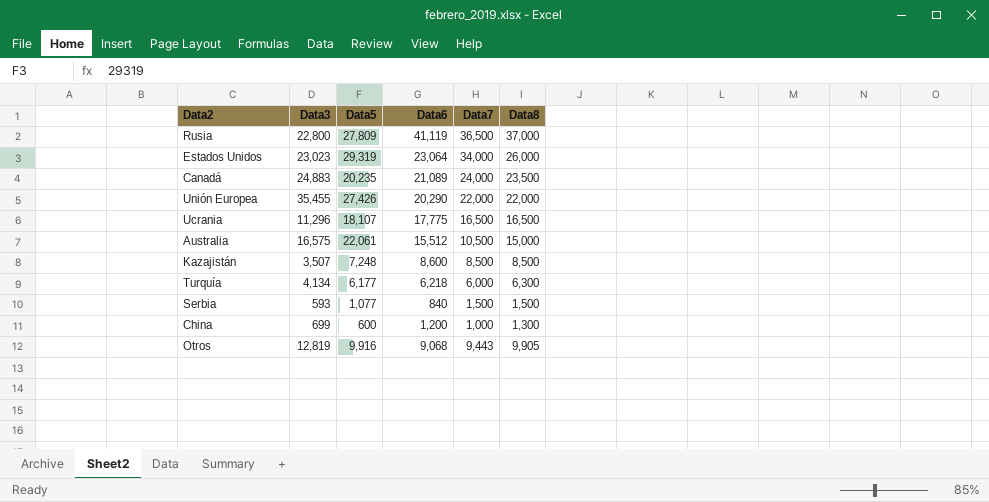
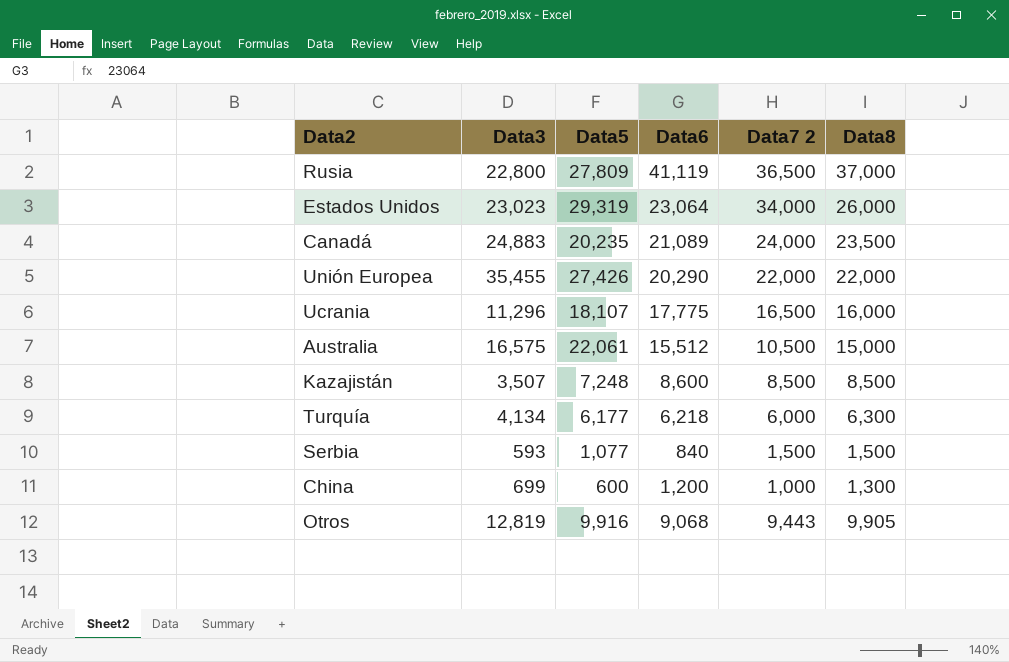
column name: Data7 -> Data7 2
Ucrania | Data8: 16,500 -> 16,000

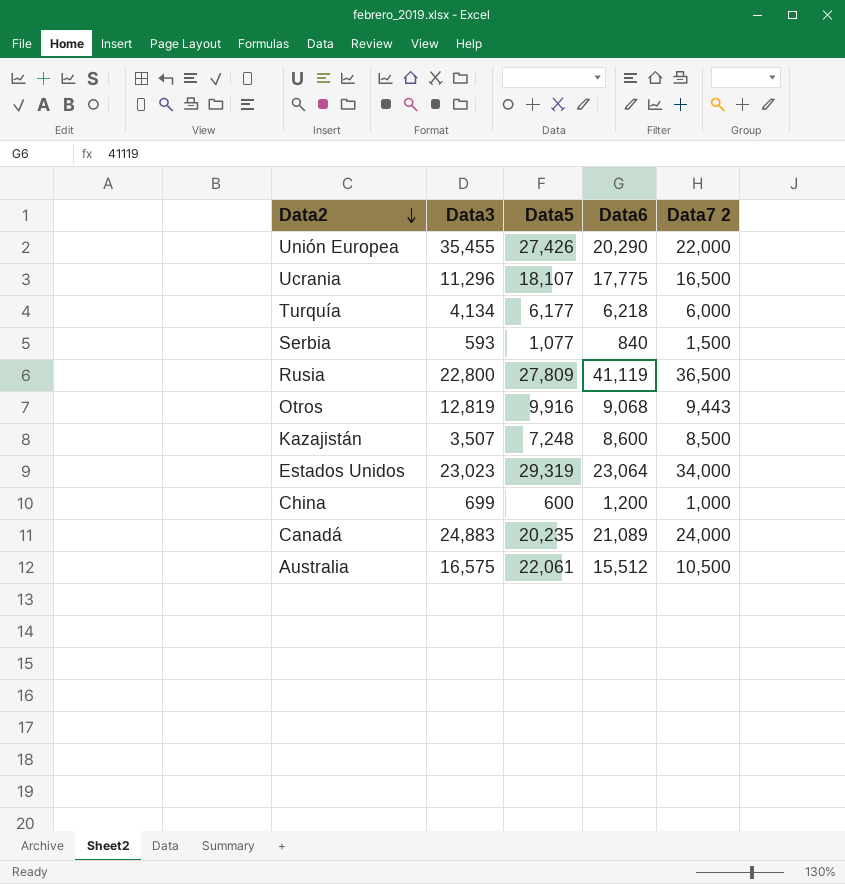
row order: none -> Data2 descending
column Data8 | position: 6 -> none

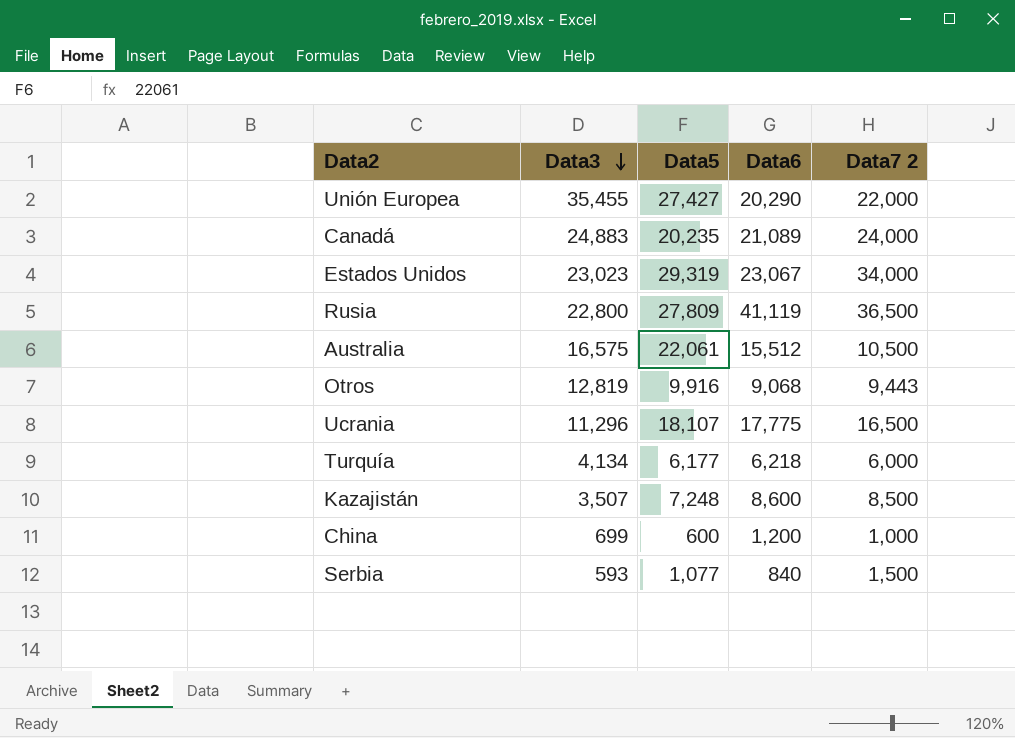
row order: Data2 descending -> Data3 descending
Unión Europea | Data5: 27,426 -> 27,427
Estados Unidos | Data6: 23,064 -> 23,067

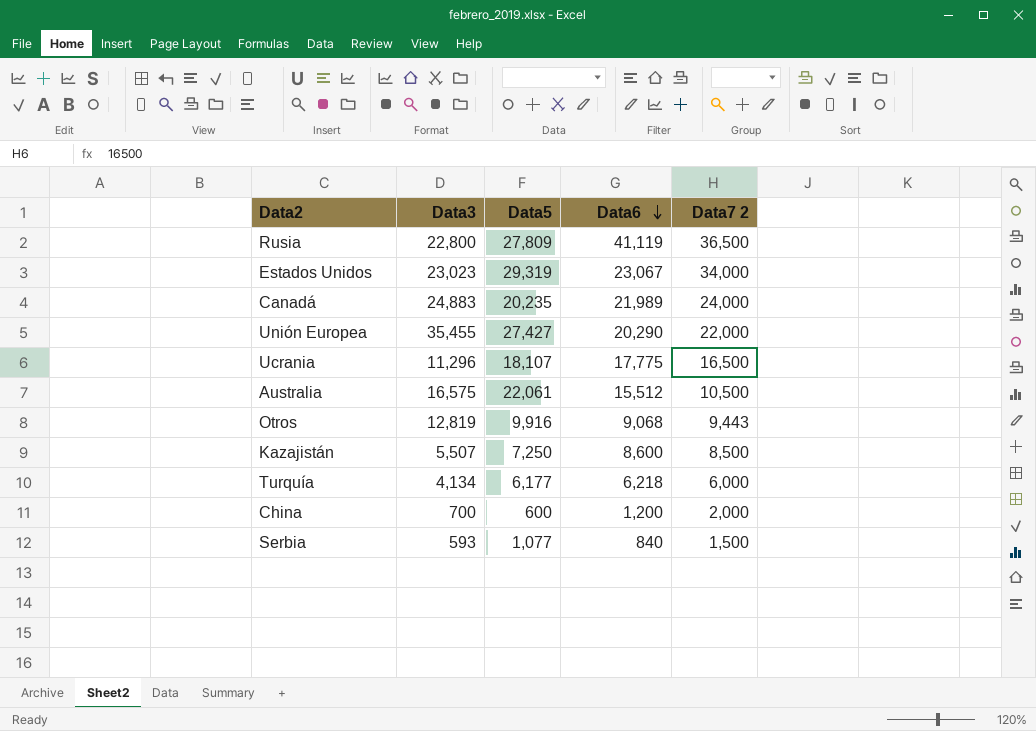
row order: Data3 descending -> Data6 descending
Canadá | Data6: 21,089 -> 21,989
Kazajistán | Data3: 3,507 -> 5,507
Kazajistán | Data5: 7,248 -> 7,250
China | Data3: 699 -> 700
China | Data7 2: 1,000 -> 2,000

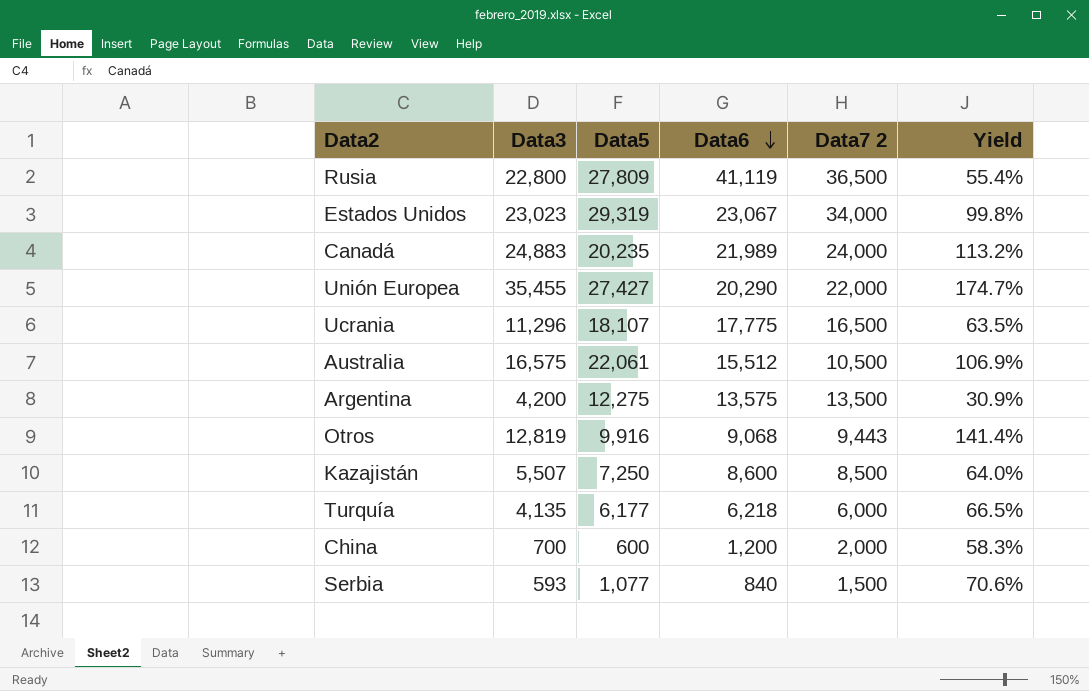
column Yield | formula: none -> [Data3] / [Data6]
row Argentina: none -> 4,200 | 12,275 | 13,575 | 13,500 | 30.9%
Turquía | Data3: 4,134 -> 4,135

